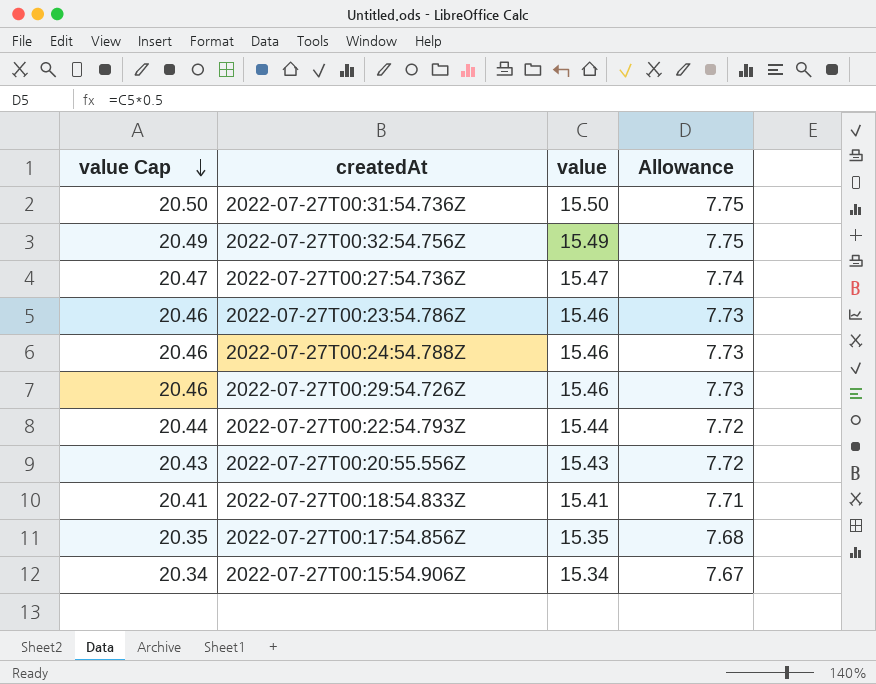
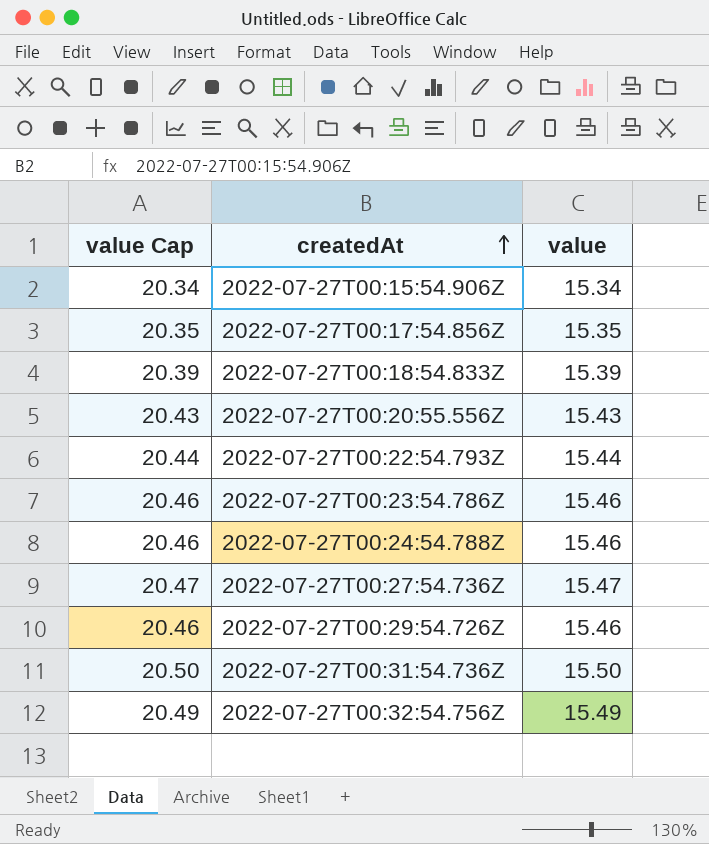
row order: value Cap descending -> createdAt ascending
column Allowance | formula: [value] * 0.5 -> none
2022-07-27T00:18:54.833Z | value Cap: 20.41 -> 20.39
2022-07-27T00:18:54.833Z | value: 15.41 -> 15.39

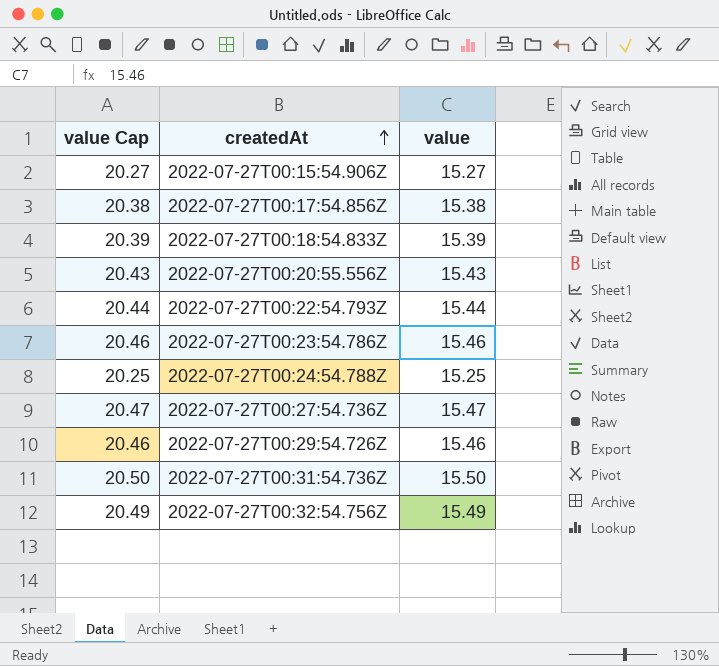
2022-07-27T00:15:54.906Z | value Cap: 20.34 -> 20.27
2022-07-27T00:15:54.906Z | value: 15.34 -> 15.27
2022-07-27T00:17:54.856Z | value Cap: 20.35 -> 20.38
2022-07-27T00:17:54.856Z | value: 15.35 -> 15.38
2022-07-27T00:24:54.788Z | value Cap: 20.46 -> 20.25
2022-07-27T00:24:54.788Z | value: 15.46 -> 15.25

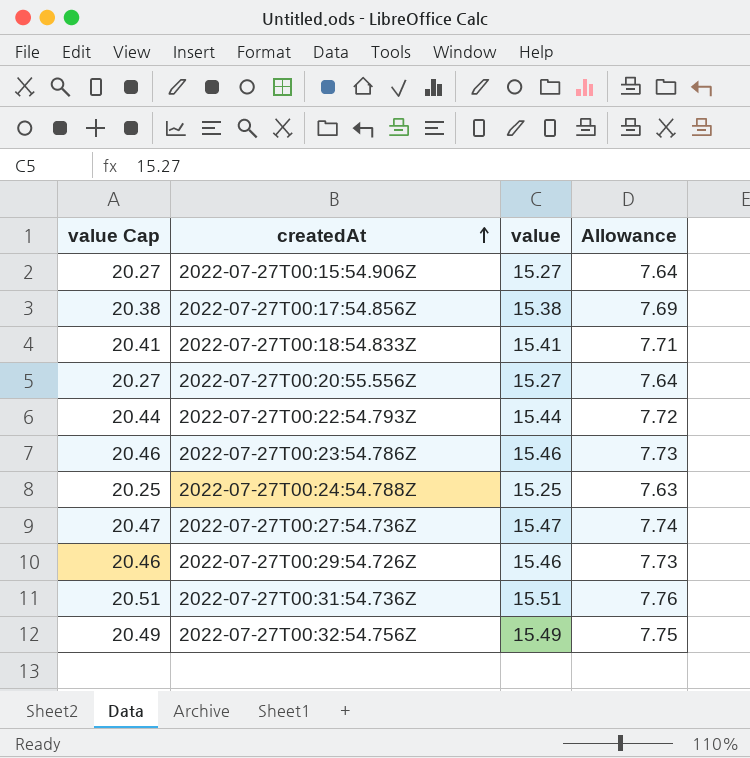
column Allowance | formula: none -> [value] * 0.5
2022-07-27T00:18:54.833Z | value Cap: 20.39 -> 20.41
2022-07-27T00:18:54.833Z | value: 15.39 -> 15.41
2022-07-27T00:20:55.556Z | value Cap: 20.43 -> 20.27
2022-07-27T00:20:55.556Z | value: 15.43 -> 15.27
2022-07-27T00:31:54.736Z | value Cap: 20.50 -> 20.51
2022-07-27T00:31:54.736Z | value: 15.50 -> 15.51

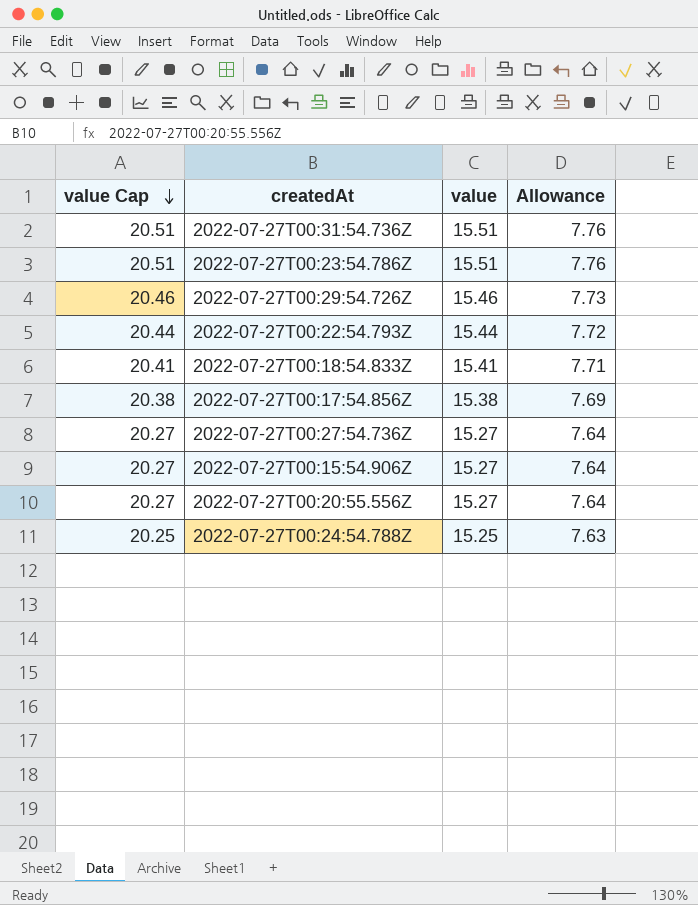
row order: createdAt ascending -> value Cap descending
row 2022-07-27T00:32:54.756Z: 20.49 | 15.49 | 7.75 -> none
2022-07-27T00:23:54.786Z | value Cap: 20.46 -> 20.51
2022-07-27T00:23:54.786Z | value: 15.46 -> 15.51
2022-07-27T00:23:54.786Z | Allowance: 7.73 -> 7.76
2022-07-27T00:27:54.736Z | value Cap: 20.47 -> 20.27
2022-07-27T00:27:54.736Z | value: 15.47 -> 15.27
2022-07-27T00:27:54.736Z | Allowance: 7.74 -> 7.64

